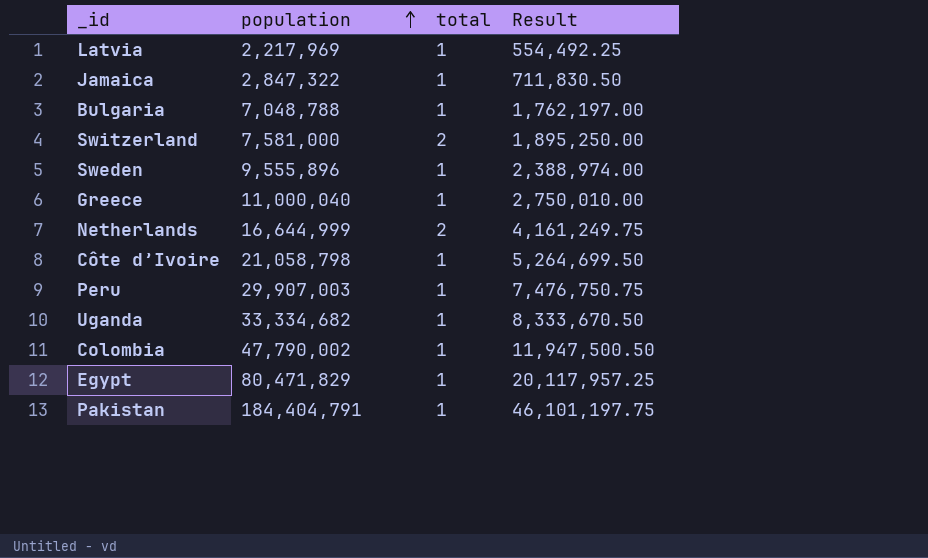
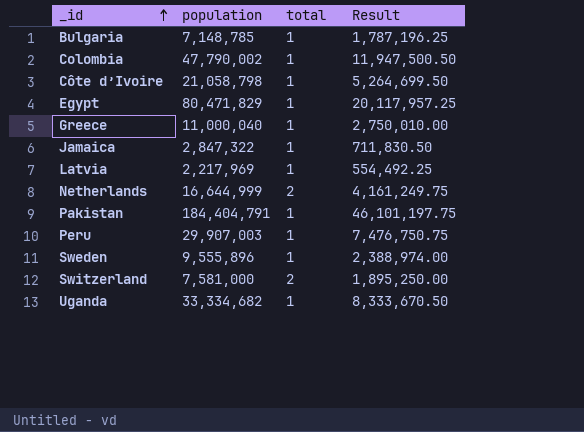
row order: population ascending -> _id ascending
Bulgaria | population: 7,048,788 -> 7,148,785
Bulgaria | Result: 1,762,197.00 -> 1,787,196.25

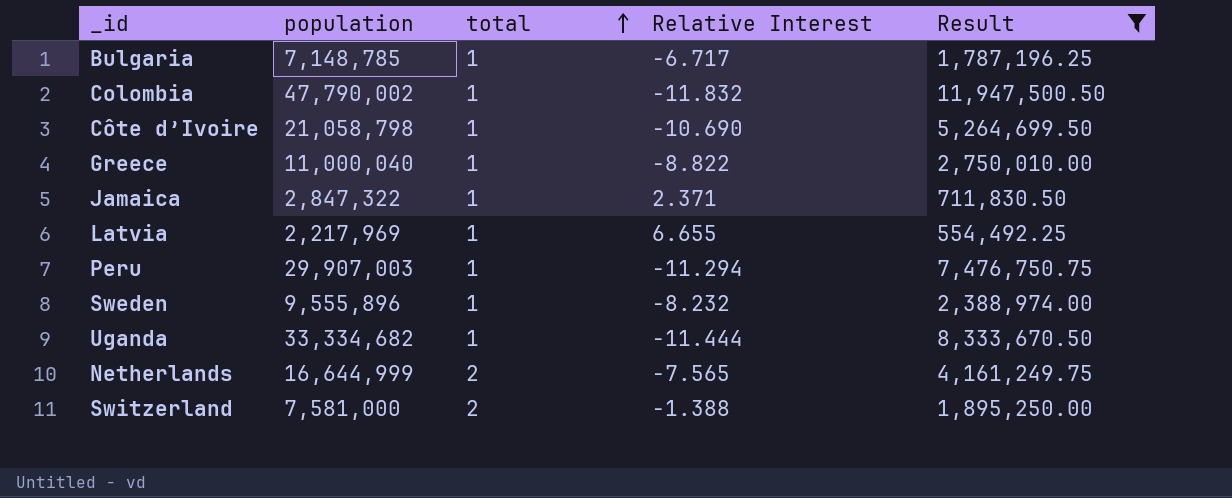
filter: none -> Result <= 11,947,500.50
row order: _id ascending -> total ascending
column Relative Interest | position: none -> 4

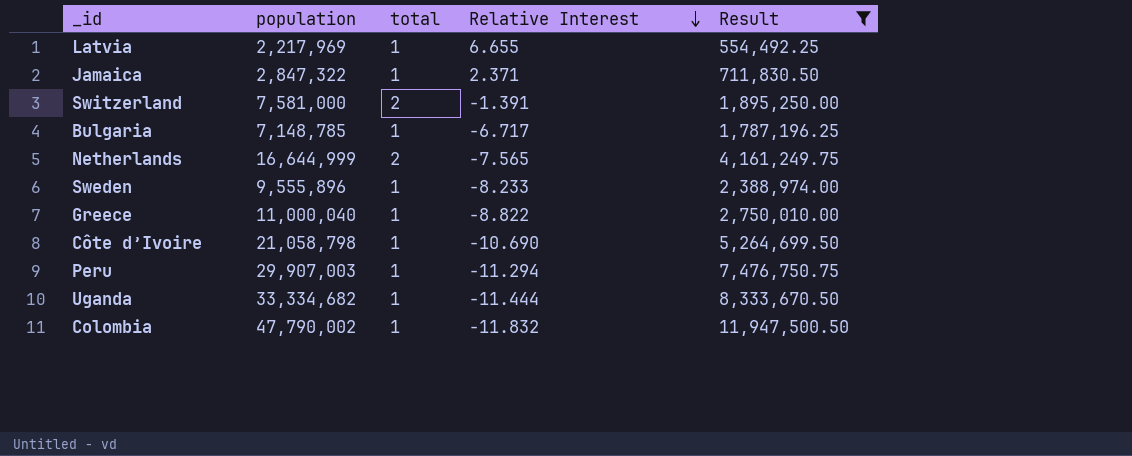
row order: total ascending -> Relative Interest descending
Switzerland | Relative Interest: -1.388 -> -1.391
Sweden | Relative Interest: -8.232 -> -8.233

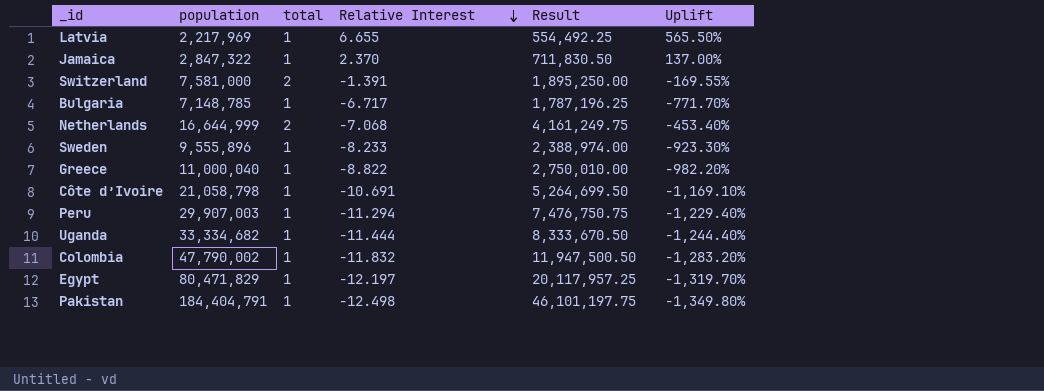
filter: Result <= 11,947,500.50 -> none
column Uplift | formula: none -> ([Relative Interest] - [total]) / [total]
Jamaica | Relative Interest: 2.371 -> 2.370
Netherlands | Relative Interest: -7.565 -> -7.068
Côte d’Ivoire | Relative Interest: -10.690 -> -10.691

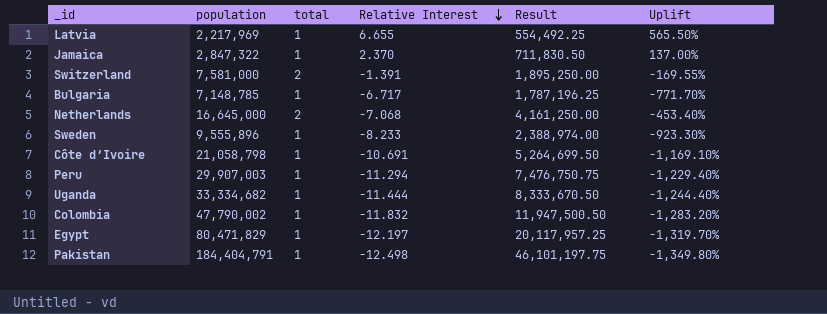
row Greece: 11,000,040 | 1 | -8.822 | 2,750,010.00 | -982.20% -> none
Netherlands | population: 16,644,999 -> 16,645,000
Netherlands | Result: 4,161,249.75 -> 4,161,250.00

